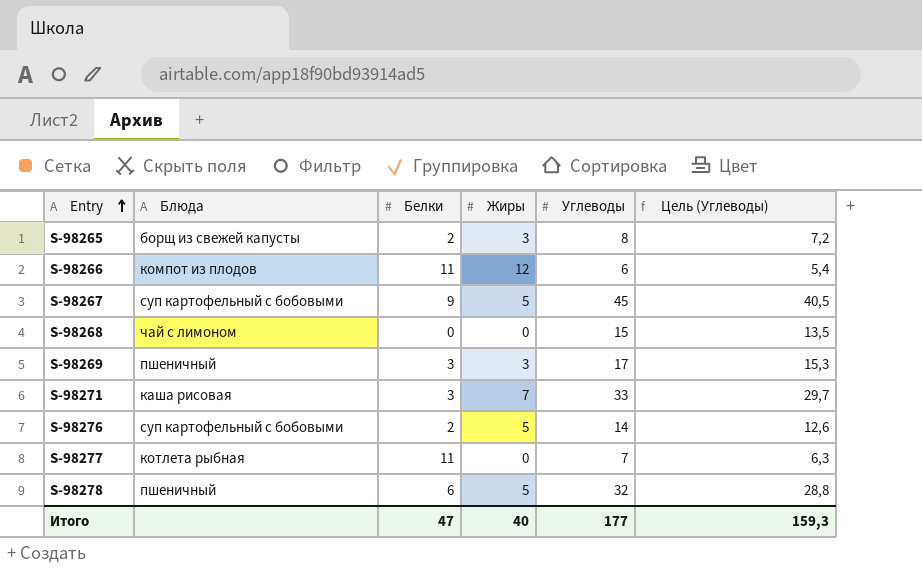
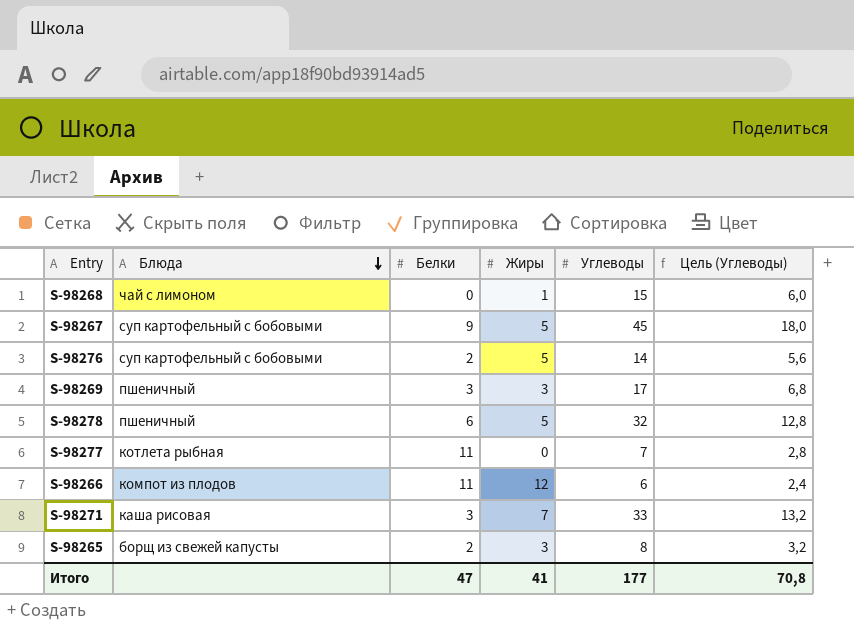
row order: Entry ascending -> Блюда descending
column Цель (Углеводы) | formula: [Углеводы] * 0,9 -> [Углеводы] * 0,4
S-98268 | Жиры: 0 -> 1
Итого | Жиры: 40 -> 41
Итого | Цель (Углеводы): 159,3 -> 70,8

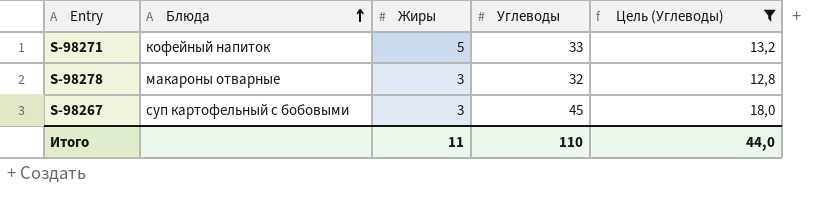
filter: none -> Цель (Углеводы) >= 12,8
row order: Блюда descending -> Блюда ascending
column Белки | position: 3 -> none
S-98271 | Блюда: каша рисовая -> кофейный напиток
S-98271 | Жиры: 7 -> 5
S-98278 | Блюда: пшеничный -> макароны отварные
S-98278 | Жиры: 5 -> 3
S-98267 | Жиры: 5 -> 3
Итого | Жиры: 41 -> 11
Итого | Углеводы: 177 -> 110
Итого | Цель (Углеводы): 70,8 -> 44,0

